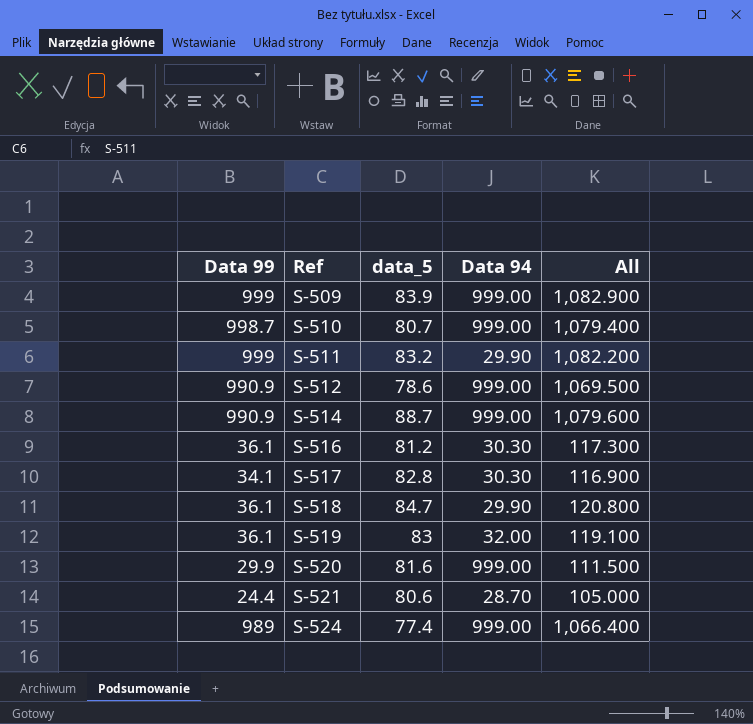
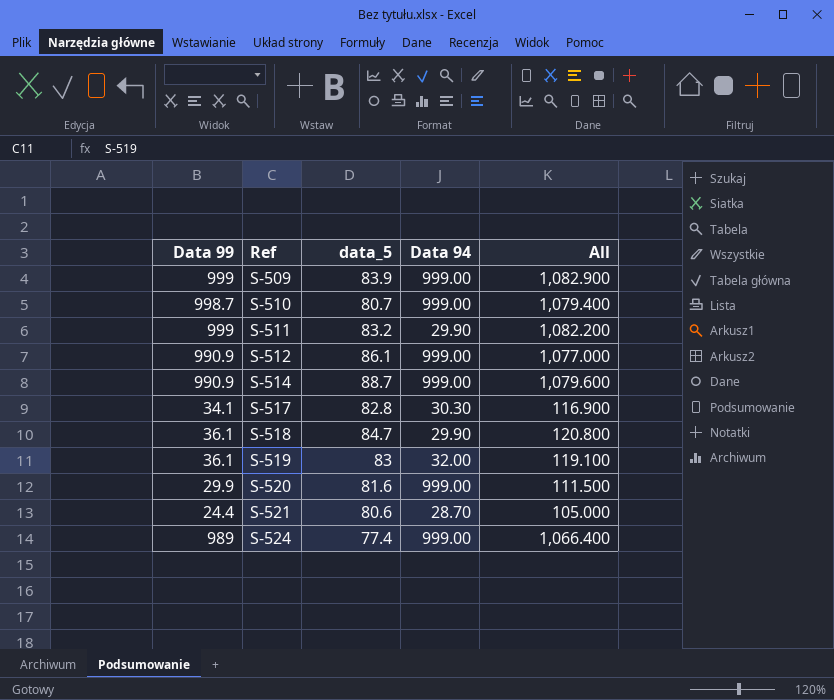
row S-516: 36.1 | 81.2 | 30.30 | 117.300 -> none
S-512 | data_5: 78.6 -> 86.1
S-512 | All: 1,069.500 -> 1,077.000

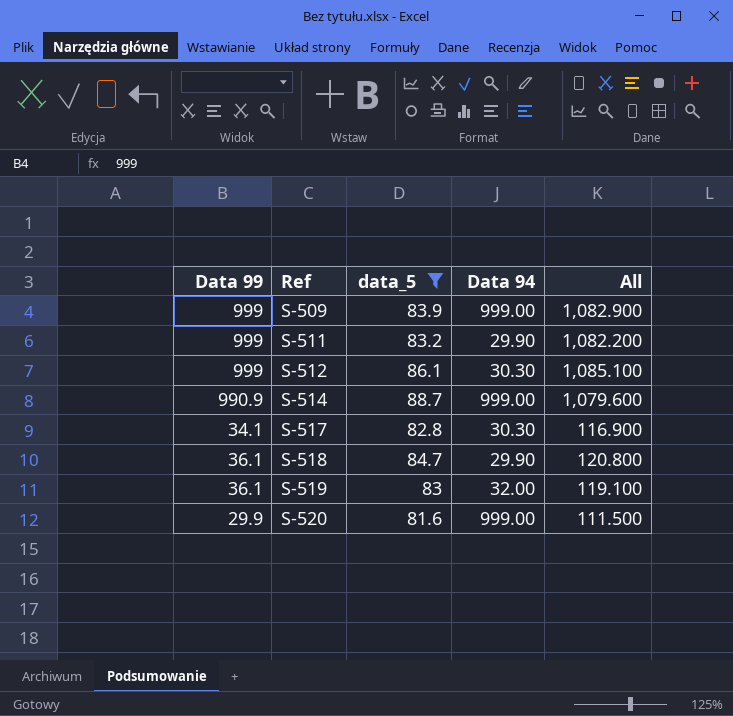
filter: none -> data_5 >= 81.6
S-512 | Data 99: 990.9 -> 999
S-512 | Data 94: 999.00 -> 30.30
S-512 | All: 1,077.000 -> 1,085.100

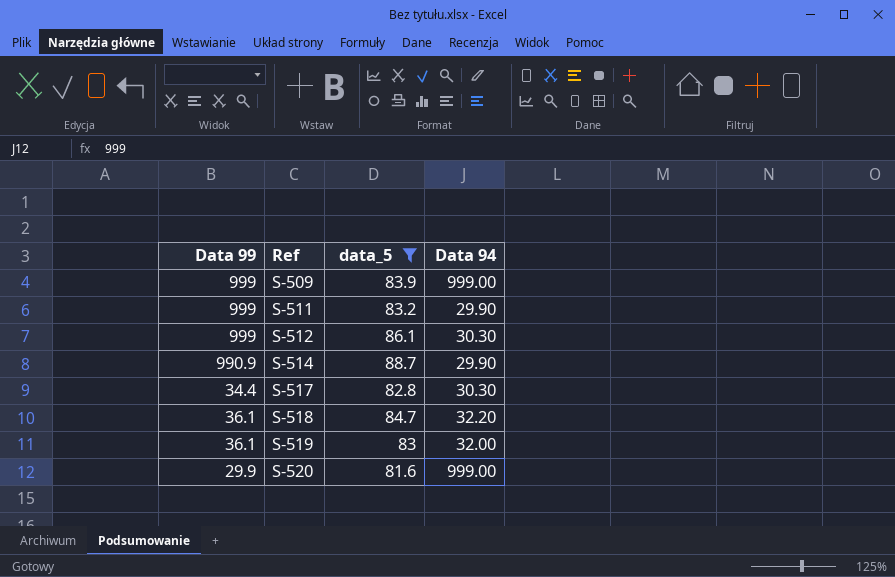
column All | formula: [Data 99] + [data_5] -> none
S-514 | Data 94: 999.00 -> 29.90
S-517 | Data 99: 34.1 -> 34.4
S-518 | Data 94: 29.90 -> 32.20

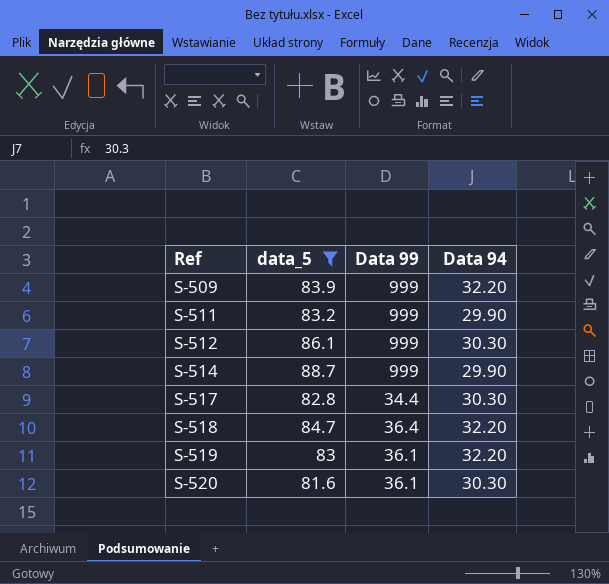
column Data 99 | position: 1 -> 3
S-509 | Data 94: 999.00 -> 32.20
S-514 | Data 99: 990.9 -> 999
S-518 | Data 99: 36.1 -> 36.4
S-519 | Data 94: 32.00 -> 32.20
S-520 | Data 99: 29.9 -> 36.1
S-520 | Data 94: 999.00 -> 30.30

